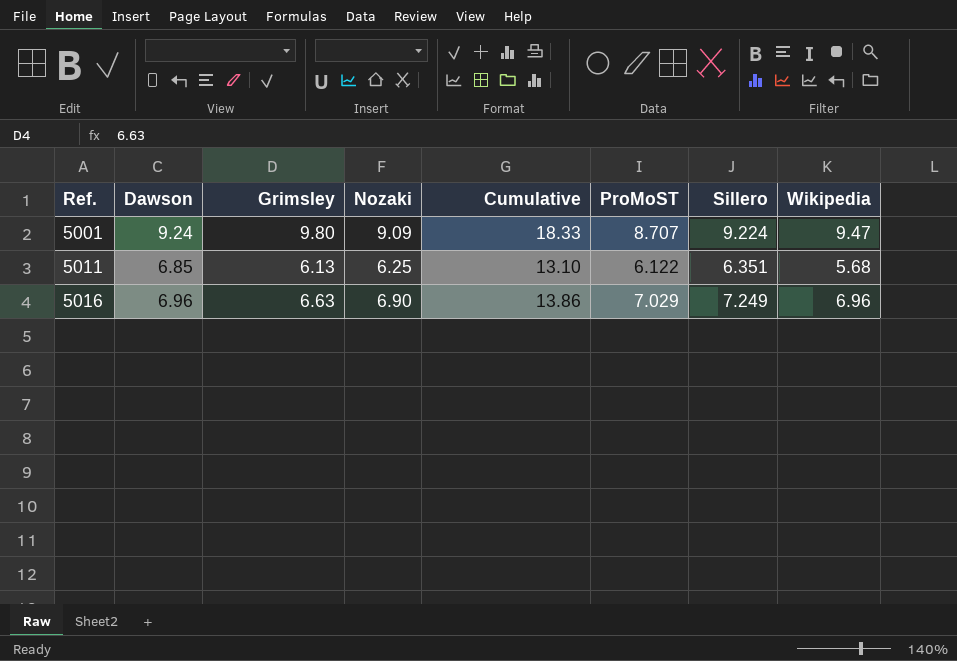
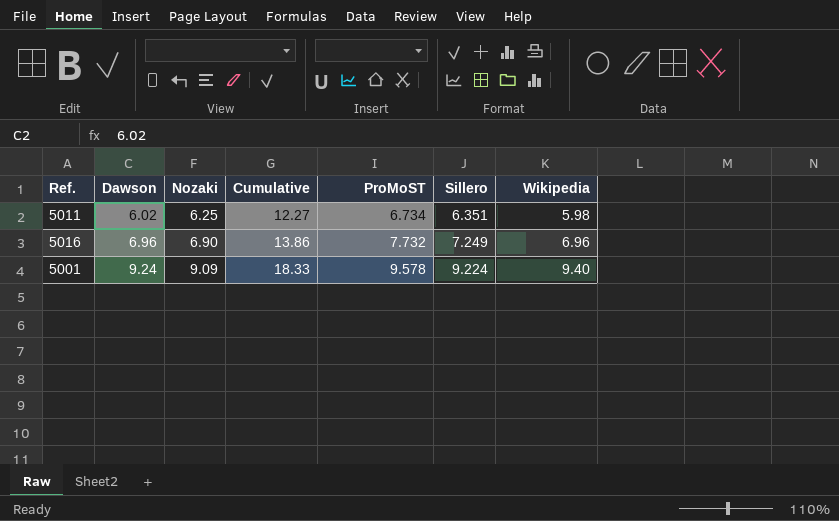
row order: Ref. ascending -> Dawson ascending
column Grimsley | position: 3 -> none
5011 | Dawson: 6.85 -> 6.02
5011 | Cumulative: 13.10 -> 12.27
5011 | ProMoST: 6.122 -> 6.734
5011 | Wikipedia: 5.68 -> 5.98
5016 | ProMoST: 7.029 -> 7.732
5001 | ProMoST: 8.707 -> 9.578
5001 | Wikipedia: 9.47 -> 9.40

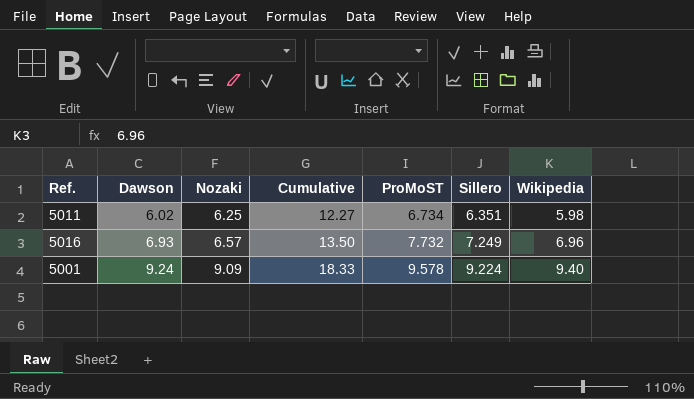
5016 | Dawson: 6.96 -> 6.93
5016 | Nozaki: 6.90 -> 6.57
5016 | Cumulative: 13.86 -> 13.50

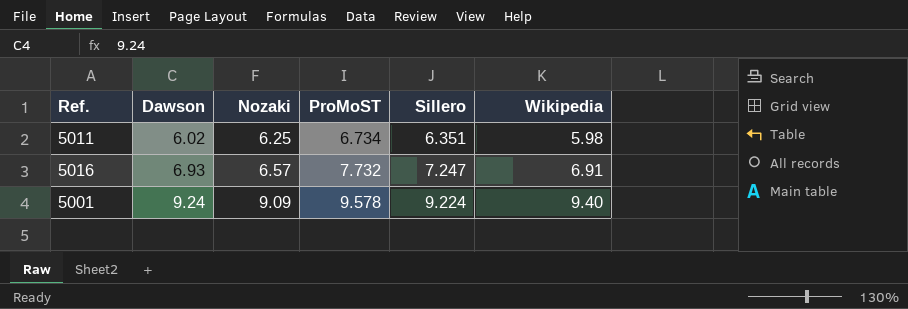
column Cumulative | formula: [Dawson] + [Nozaki] -> none
5016 | Sillero: 7.249 -> 7.247
5016 | Wikipedia: 6.96 -> 6.91

